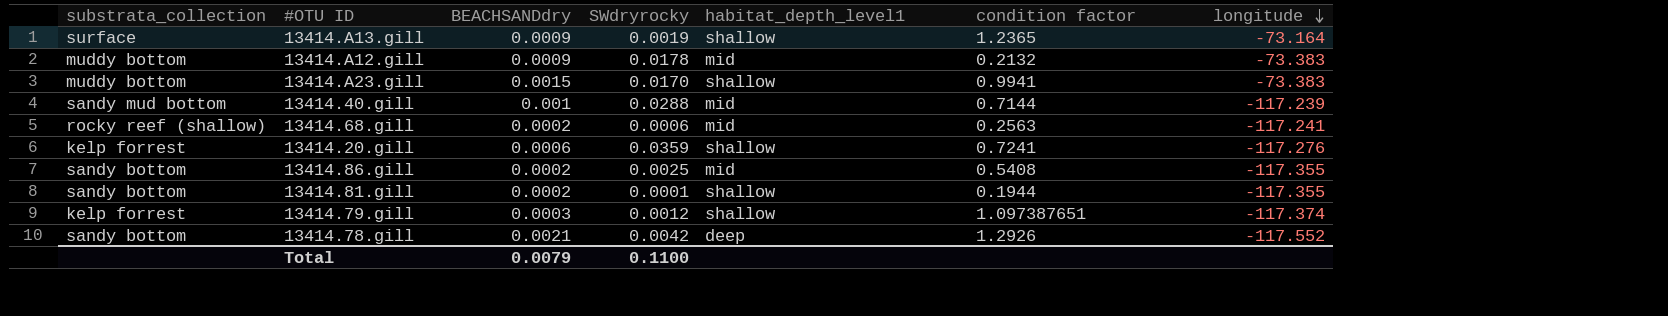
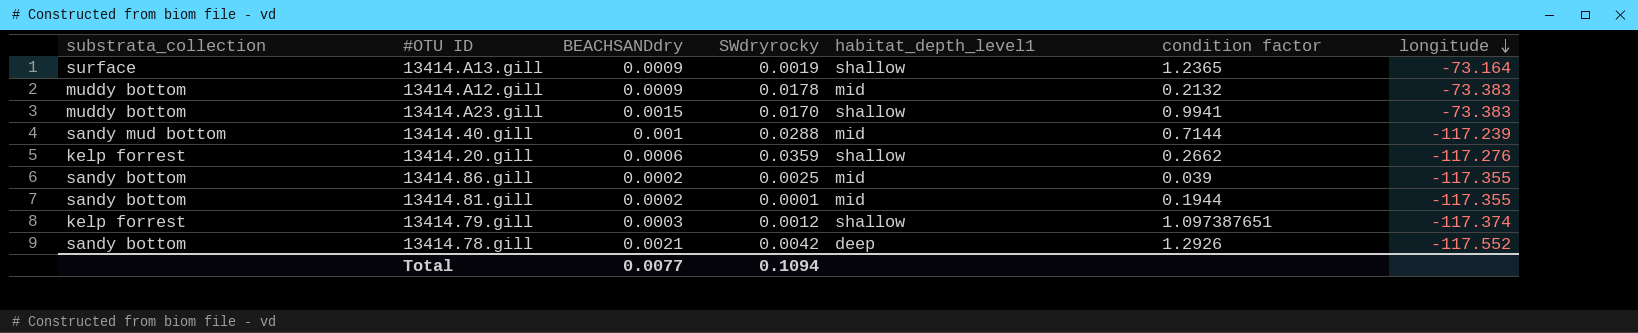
row 13414.68.gill: rocky reef (shallow) | 0.0002 | 0.0006 | mid | 0.2563 | -117.241 -> none
13414.20.gill | condition factor: 0.7241 -> 0.2662
13414.86.gill | condition factor: 0.5408 -> 0.039
13414.81.gill | habitat_depth_level1: shallow -> mid
Total | BEACHSANDdry: 0.0079 -> 0.0077
Total | SWdryrocky: 0.1100 -> 0.1094

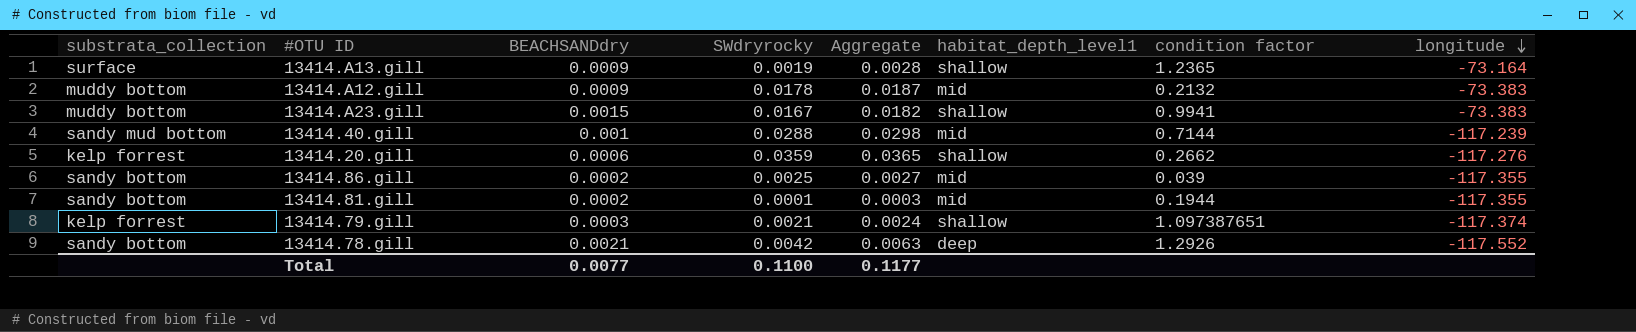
column Aggregate | formula: none -> [BEACHSANDdry] + [SWdryrocky]
13414.A23.gill | SWdryrocky: 0.0170 -> 0.0167
13414.79.gill | SWdryrocky: 0.0012 -> 0.0021
Total | SWdryrocky: 0.1094 -> 0.1100

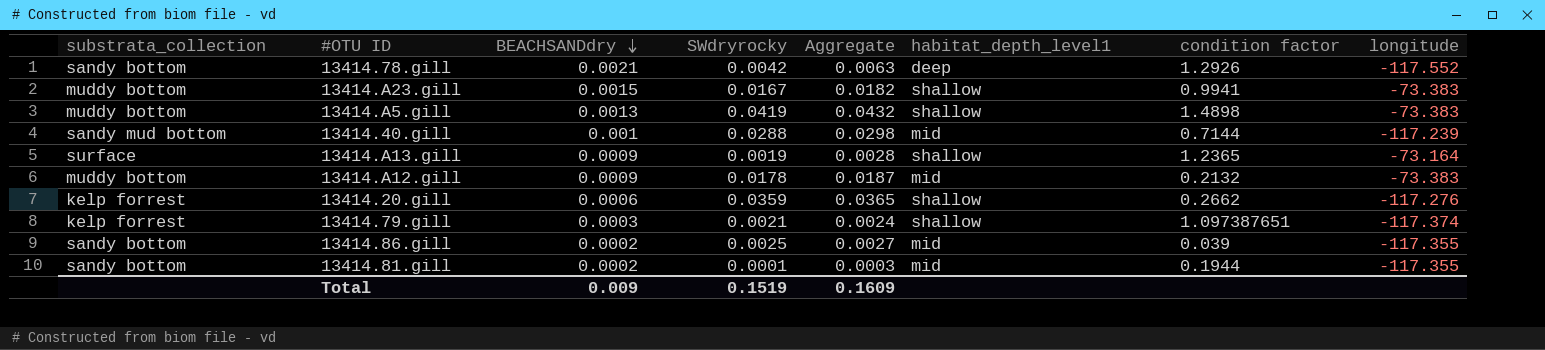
row order: longitude descending -> BEACHSANDdry descending
row 13414.A5.gill: none -> muddy bottom | 0.0013 | 0.0419 | 0.0432 | shallow | 1.4898 | -73.383
Total | BEACHSANDdry: 0.0077 -> 0.009
Total | SWdryrocky: 0.1100 -> 0.1519
Total | Aggregate: 0.1177 -> 0.1609

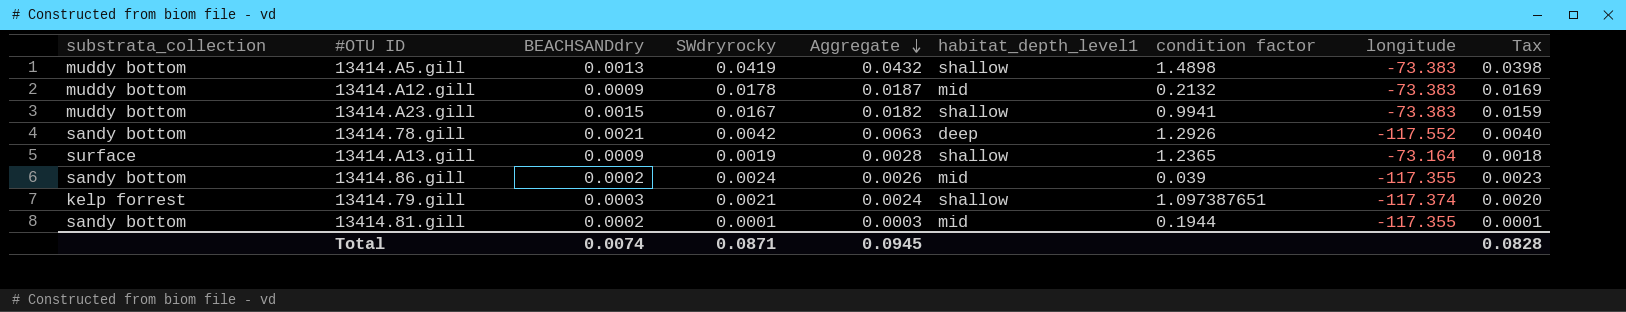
row order: BEACHSANDdry descending -> Aggregate descending
column Tax | formula: none -> [SWdryrocky] * 0.95
row 13414.40.gill: sandy mud bottom | 0.001 | 0.0288 | 0.0298 | mid | 0.7144 | -117.239 -> none
row 13414.20.gill: kelp forrest | 0.0006 | 0.0359 | 0.0365 | shallow | 0.2662 | -117.276 -> none
13414.86.gill | SWdryrocky: 0.0025 -> 0.0024
13414.86.gill | Aggregate: 0.0027 -> 0.0026
Total | BEACHSANDdry: 0.009 -> 0.0074
Total | SWdryrocky: 0.1519 -> 0.0871
Total | Aggregate: 0.1609 -> 0.0945

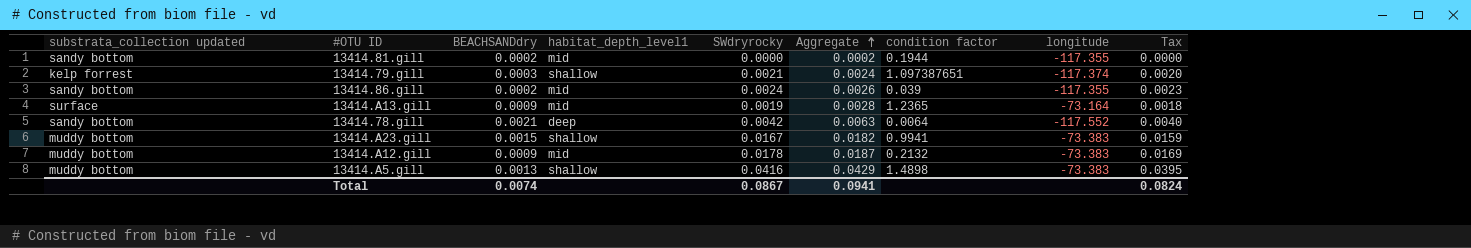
row order: Aggregate descending -> Aggregate ascending
column name: substrata_collection -> substrata_collection updated
column habitat_depth_level1 | position: 6 -> 4
13414.81.gill | SWdryrocky: 0.0001 -> 0.0000
13414.81.gill | Aggregate: 0.0003 -> 0.0002
13414.81.gill | Tax: 0.0001 -> 0.0000
13414.A13.gill | habitat_depth_level1: shallow -> mid
13414.78.gill | condition factor: 1.2926 -> 0.0064
13414.A5.gill | SWdryrocky: 0.0419 -> 0.0416
13414.A5.gill | Aggregate: 0.0432 -> 0.0429
13414.A5.gill | Tax: 0.0398 -> 0.0395
Total | SWdryrocky: 0.0871 -> 0.0867
Total | Aggregate: 0.0945 -> 0.0941
Total | Tax: 0.0828 -> 0.0824

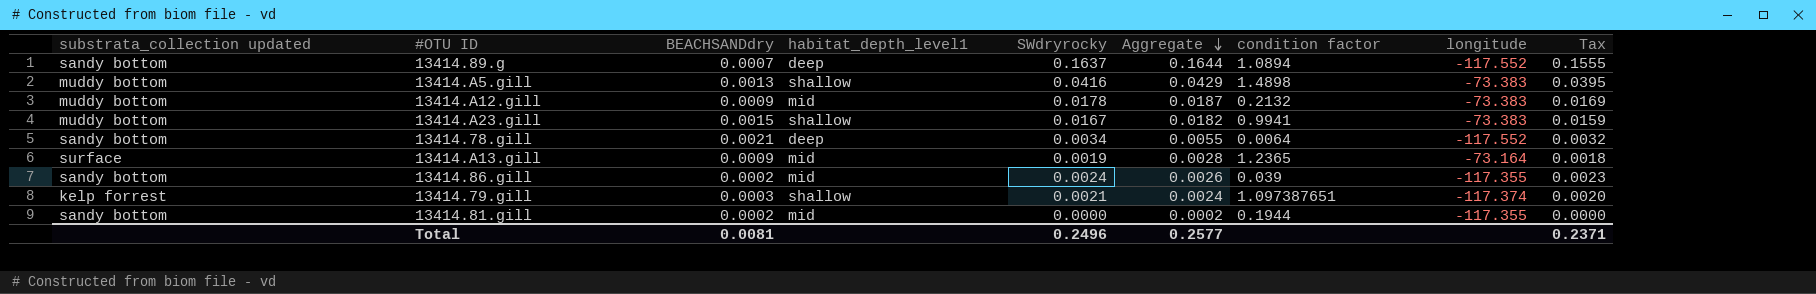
row order: Aggregate ascending -> Aggregate descending
row 13414.89.g: none -> sandy bottom | 0.0007 | deep | 0.1637 | 0.1644 | 1.0894 | -117.552 | 0.1555
13414.78.gill | SWdryrocky: 0.0042 -> 0.0034
13414.78.gill | Aggregate: 0.0063 -> 0.0055
13414.78.gill | Tax: 0.0040 -> 0.0032
Total | BEACHSANDdry: 0.0074 -> 0.0081
Total | SWdryrocky: 0.0867 -> 0.2496
Total | Aggregate: 0.0941 -> 0.2577
Total | Tax: 0.0824 -> 0.2371

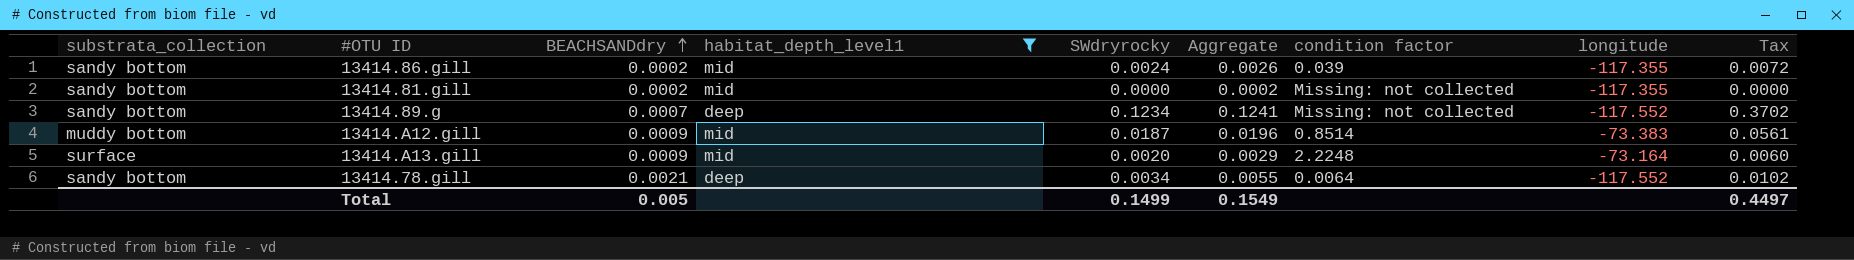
filter: none -> habitat_depth_level1 != shallow
row order: Aggregate descending -> BEACHSANDdry ascending
column name: substrata_collection updated -> substrata_collection
column Tax | formula: [SWdryrocky] * 0.95 -> [SWdryrocky] * 3
13414.81.gill | condition factor: 0.1944 -> Missing: not collected
13414.89.g | SWdryrocky: 0.1637 -> 0.1234
13414.89.g | Aggregate: 0.1644 -> 0.1241
13414.89.g | condition factor: 1.0894 -> Missing: not collected
13414.A12.gill | SWdryrocky: 0.0178 -> 0.0187
13414.A12.gill | Aggregate: 0.0187 -> 0.0196
13414.A12.gill | condition factor: 0.2132 -> 0.8514
13414.A13.gill | SWdryrocky: 0.0019 -> 0.0020
13414.A13.gill | Aggregate: 0.0028 -> 0.0029
13414.A13.gill | condition factor: 1.2365 -> 2.2248
Total | BEACHSANDdry: 0.0081 -> 0.005
Total | SWdryrocky: 0.2496 -> 0.1499
Total | Aggregate: 0.2577 -> 0.1549
Total | Tax: 0.2371 -> 0.4497

